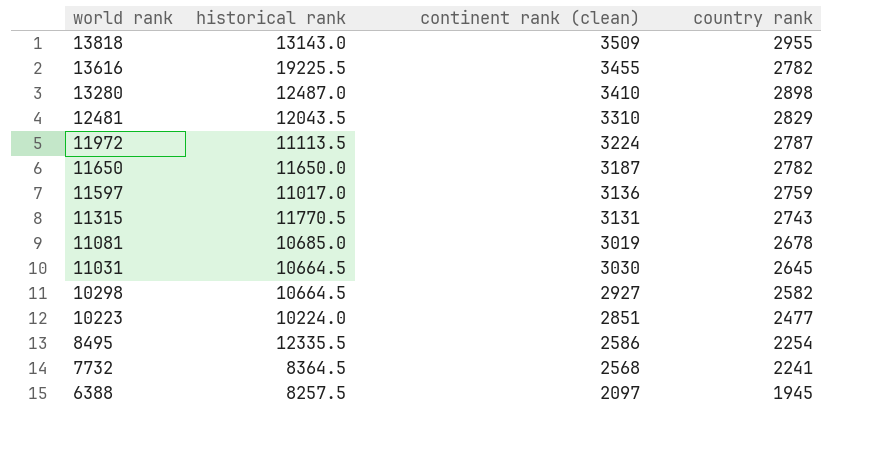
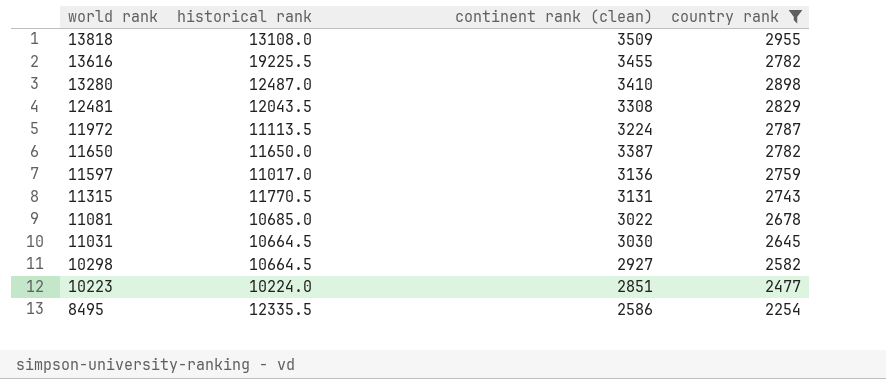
filter: none -> country rank >= 2254
13818 | historical rank: 13143.0 -> 13108.0
12481 | continent rank (clean): 3310 -> 3308
11650 | continent rank (clean): 3187 -> 3387
11081 | continent rank (clean): 3019 -> 3022

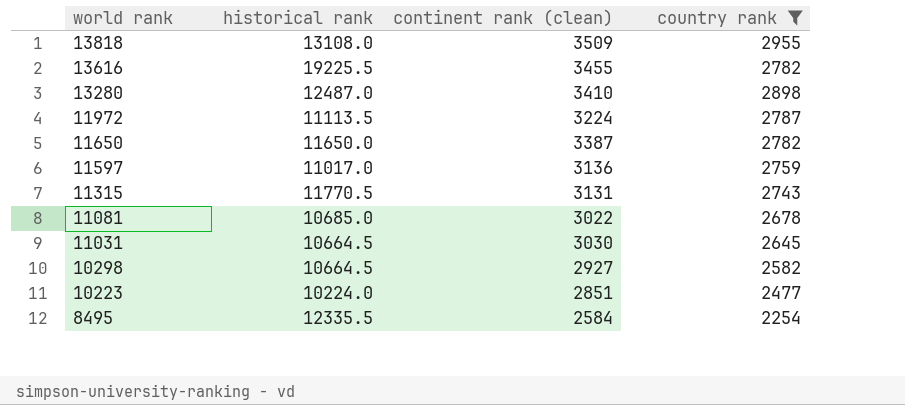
row 12481: 12043.5 | 3308 | 2829 -> none
8495 | continent rank (clean): 2586 -> 2584

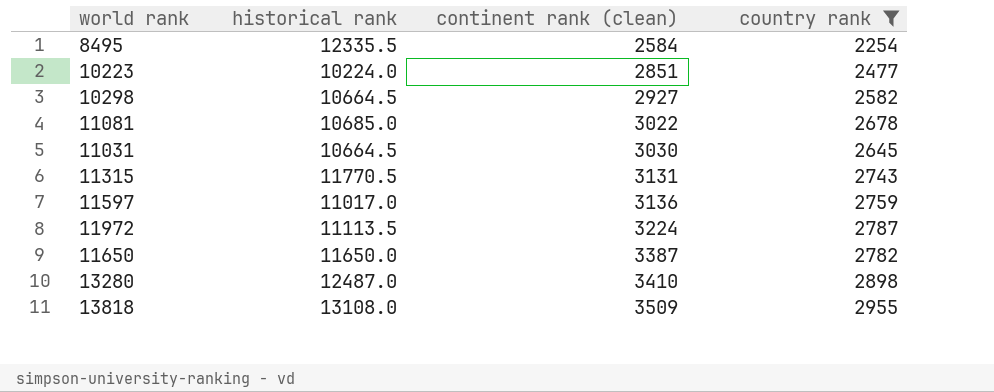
row order: world rank descending -> continent rank (clean) ascending
row 13616: 19225.5 | 3455 | 2782 -> none

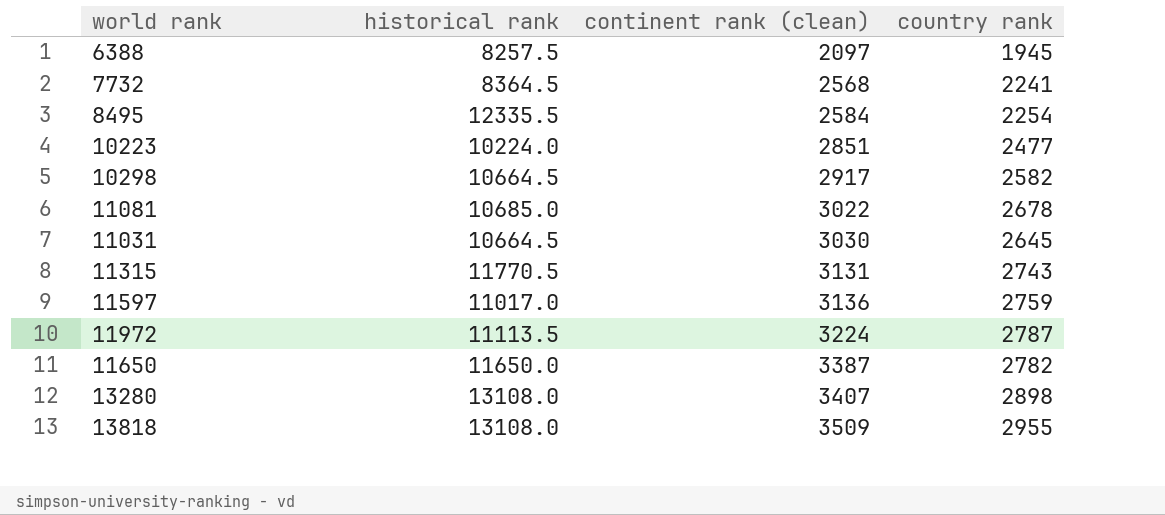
filter: country rank >= 2254 -> none
10298 | continent rank (clean): 2927 -> 2917
13280 | historical rank: 12487.0 -> 13108.0
13280 | continent rank (clean): 3410 -> 3407

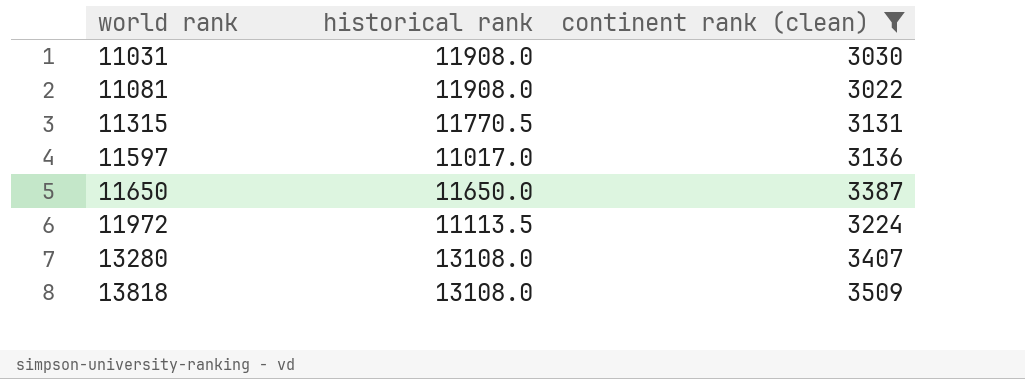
filter: none -> continent rank (clean) >= 3022
row order: continent rank (clean) ascending -> world rank ascending
column country rank | position: 4 -> none
11031 | historical rank: 10664.5 -> 11908.0
11081 | historical rank: 10685.0 -> 11908.0

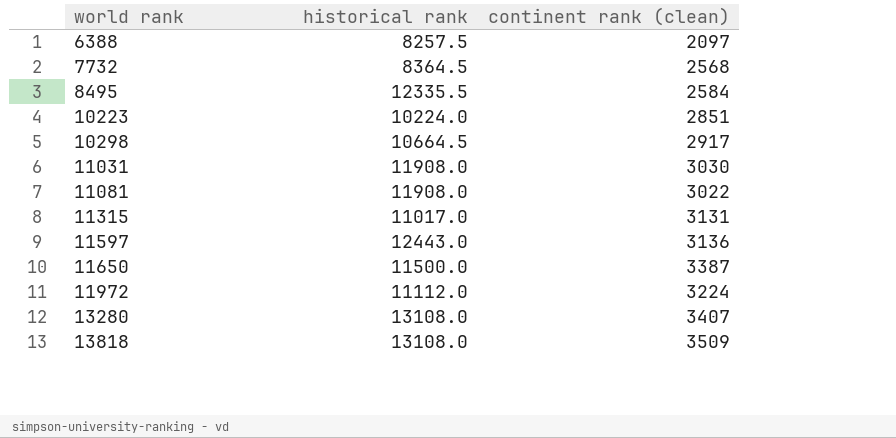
filter: continent rank (clean) >= 3022 -> none
11315 | historical rank: 11770.5 -> 11017.0
11597 | historical rank: 11017.0 -> 12443.0
11650 | historical rank: 11650.0 -> 11500.0
11972 | historical rank: 11113.5 -> 11112.0

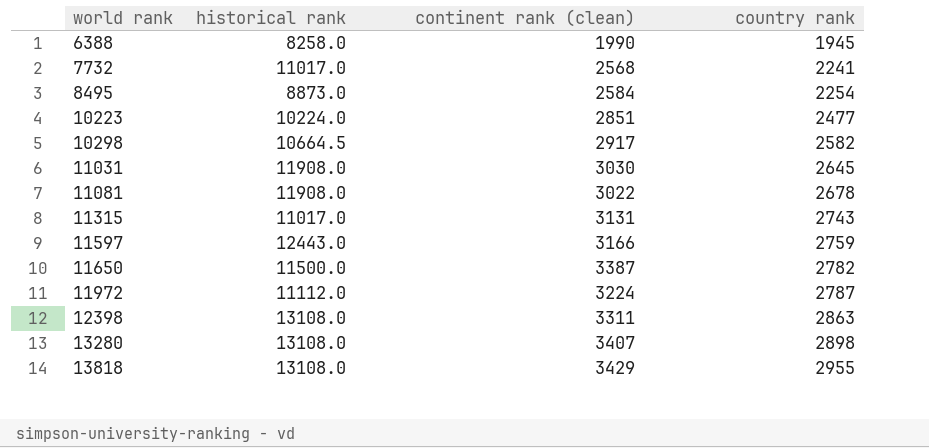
column country rank | position: none -> 4
6388 | historical rank: 8257.5 -> 8258.0
6388 | continent rank (clean): 2097 -> 1990
7732 | historical rank: 8364.5 -> 11017.0
8495 | historical rank: 12335.5 -> 8873.0
11597 | continent rank (clean): 3136 -> 3166
row 12398: none -> 13108.0 | 3311 | 2863
13818 | continent rank (clean): 3509 -> 3429

